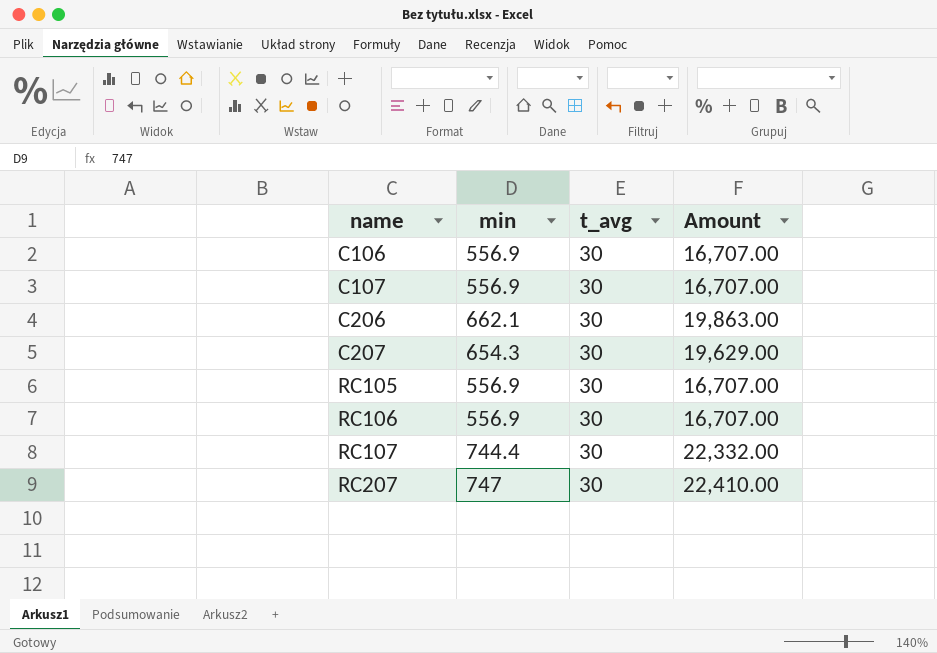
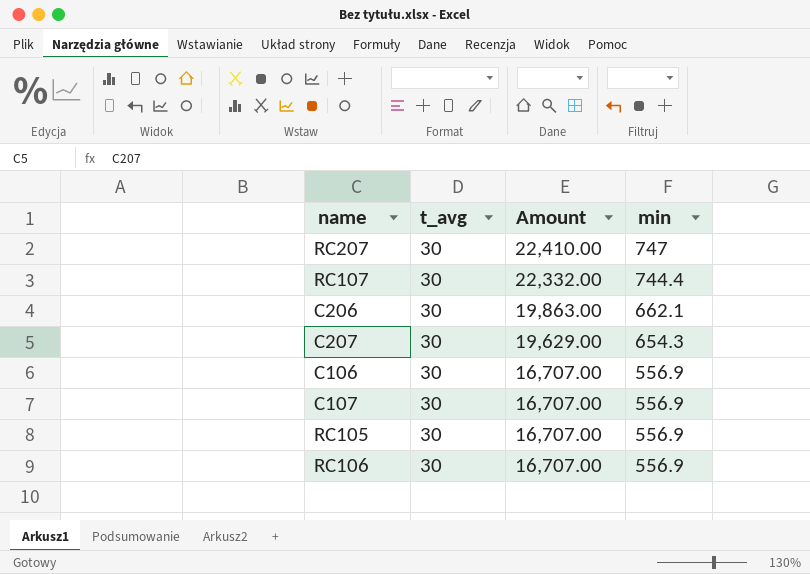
row order: name ascending -> Amount descending
column min | position: 2 -> 4

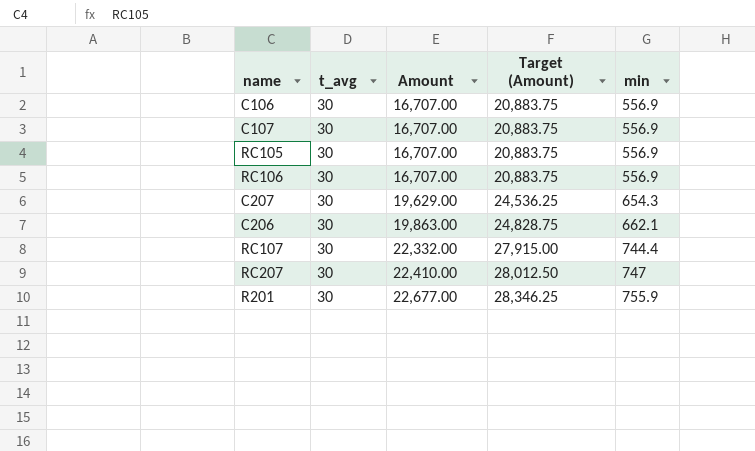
row order: Amount descending -> Amount ascending
column Target (Amount) | formula: none -> [Amount] * 1.25
row R201: none -> 30 | 22,677.00 | 28,346.25 | 755.9

